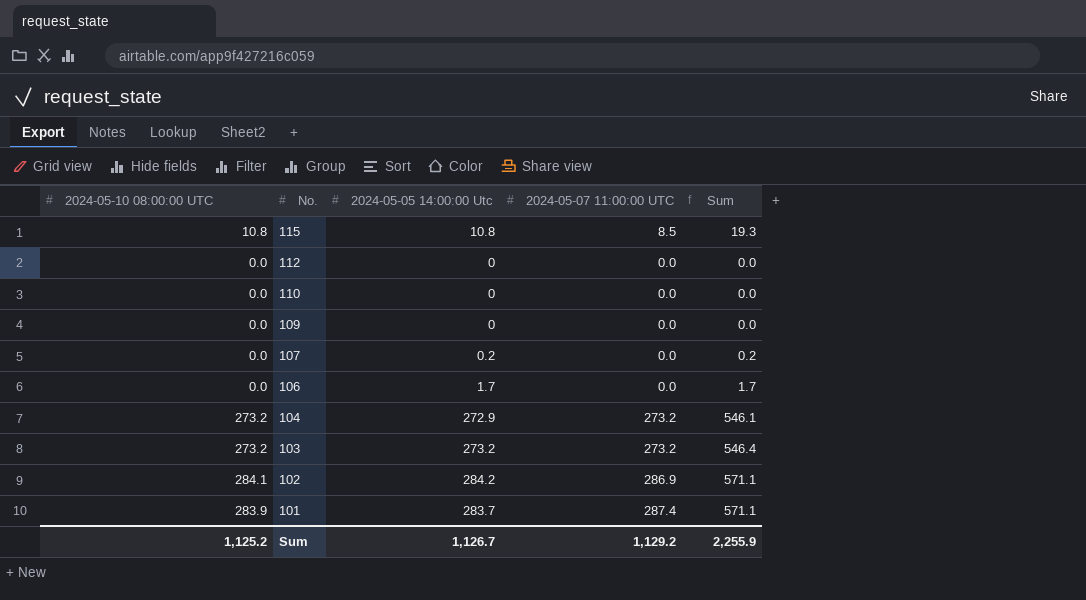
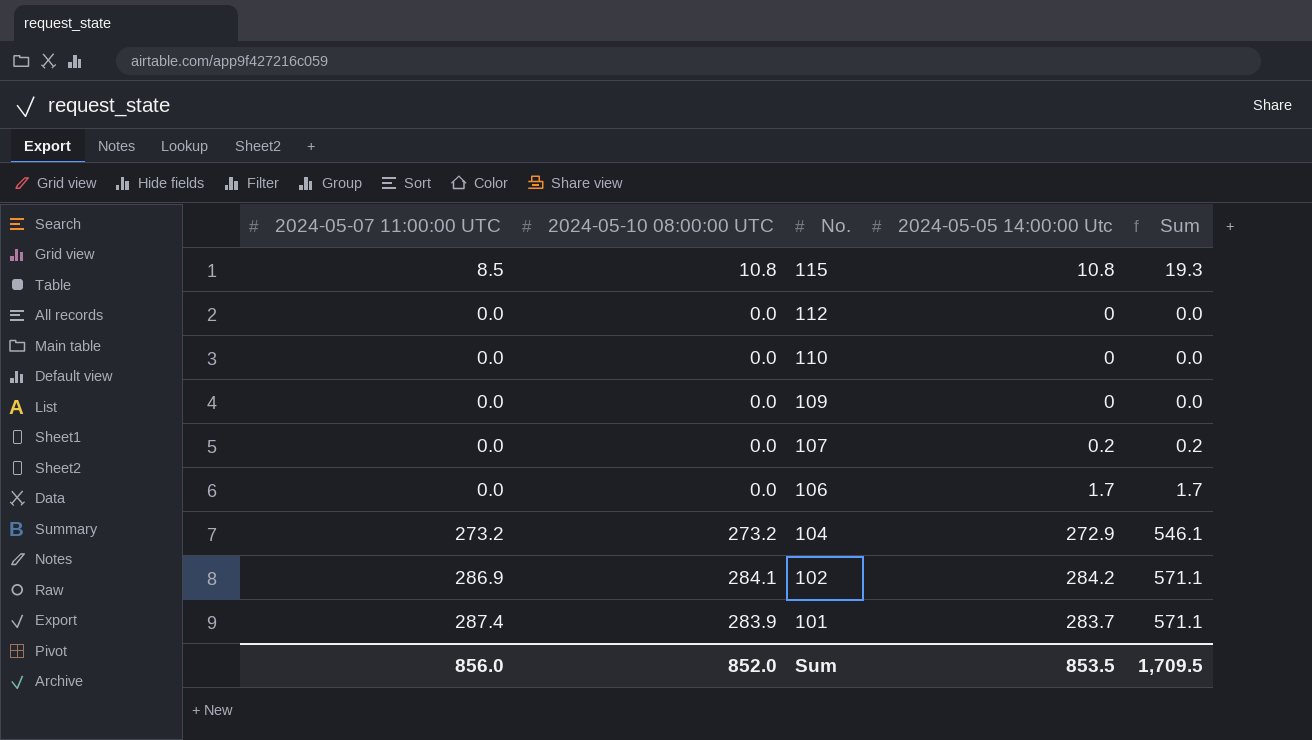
column 2024-05-07 11:00:00 UTC | position: 4 -> 1
row 103: 273.2 | 273.2 | 273.2 | 546.4 -> none
Sum | 2024-05-07 11:00:00 UTC: 1,129.2 -> 856.0
Sum | 2024-05-10 08:00:00 UTC: 1,125.2 -> 852.0
Sum | 2024-05-05 14:00:00 Utc: 1,126.7 -> 853.5
Sum | Sum: 2,255.9 -> 1,709.5

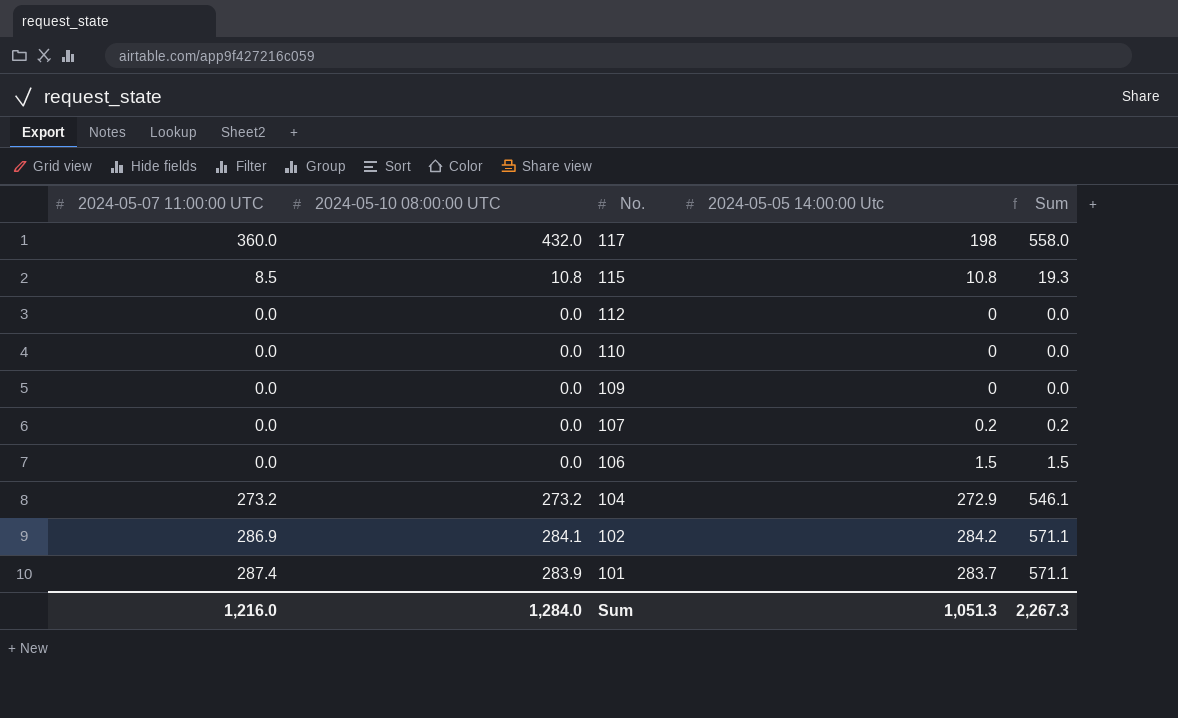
row 117: none -> 360.0 | 432.0 | 198 | 558.0
106 | 2024-05-05 14:00:00 Utc: 1.7 -> 1.5
106 | Sum: 1.7 -> 1.5
Sum | 2024-05-07 11:00:00 UTC: 856.0 -> 1,216.0
Sum | 2024-05-10 08:00:00 UTC: 852.0 -> 1,284.0
Sum | 2024-05-05 14:00:00 Utc: 853.5 -> 1,051.3
Sum | Sum: 1,709.5 -> 2,267.3

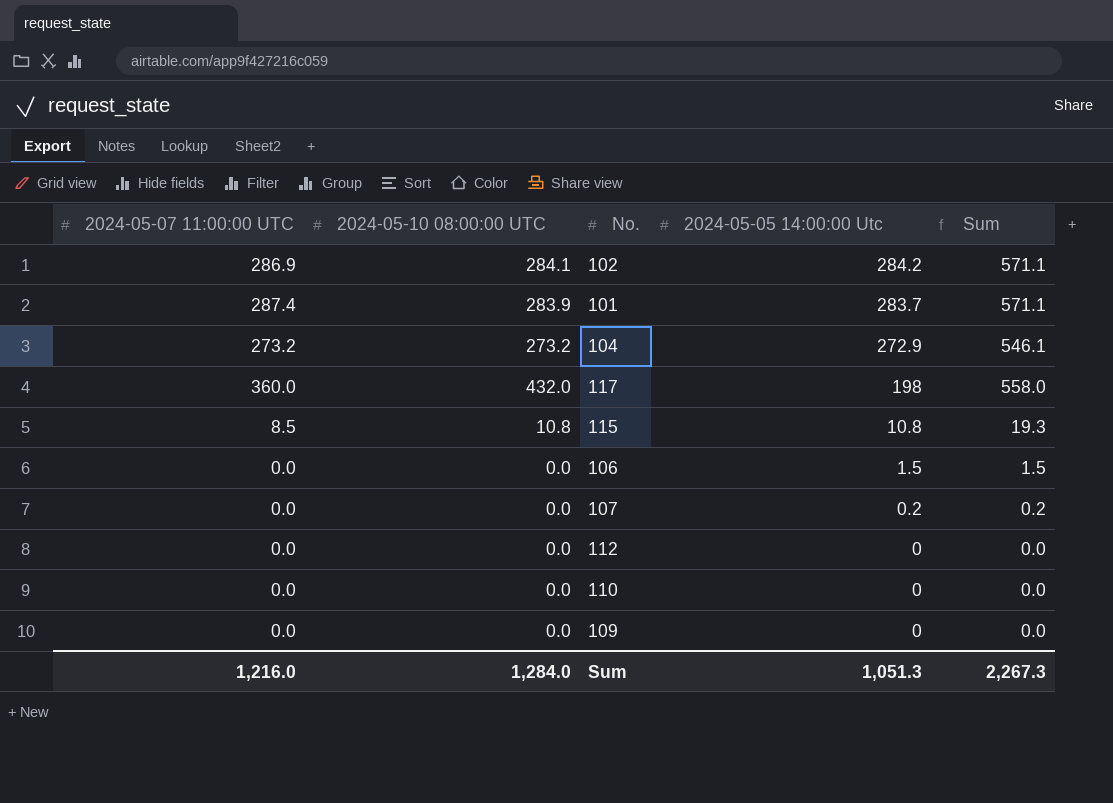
row order: No. descending -> 2024-05-05 14:00:00 Utc descending

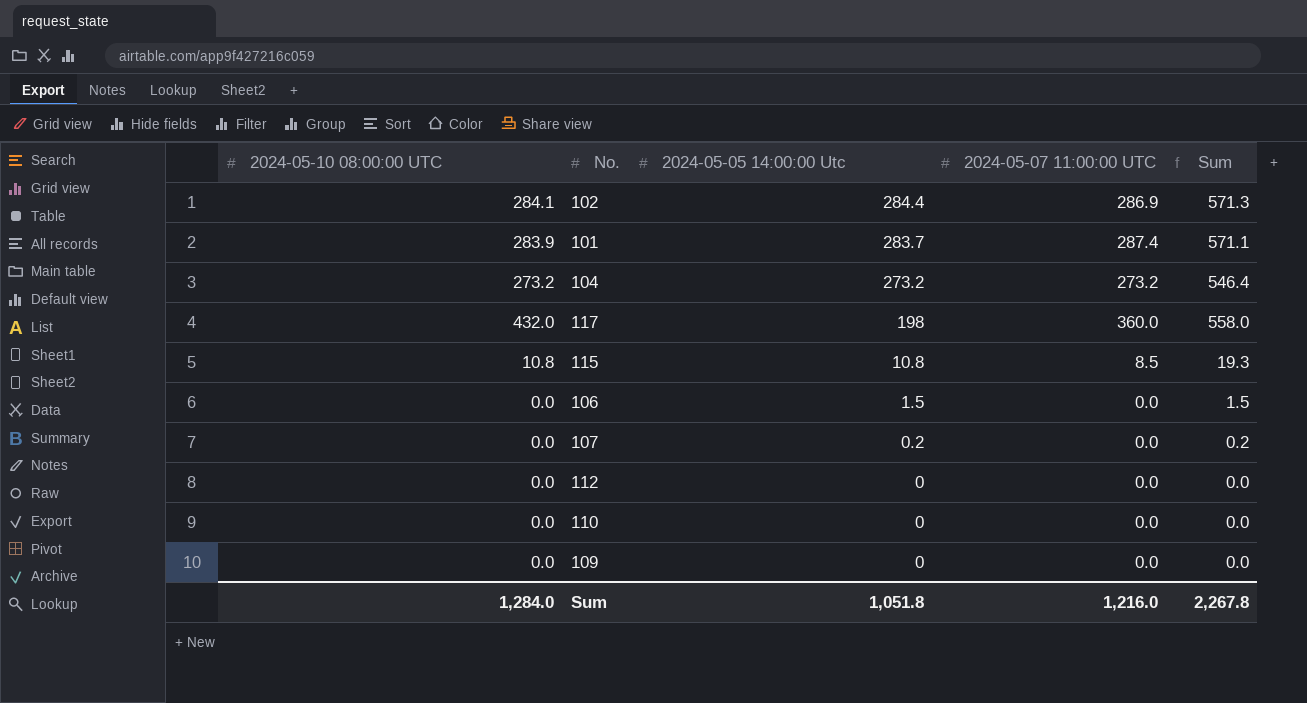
column 2024-05-07 11:00:00 UTC | position: 1 -> 4
102 | 2024-05-05 14:00:00 Utc: 284.2 -> 284.4
102 | Sum: 571.1 -> 571.3
104 | 2024-05-05 14:00:00 Utc: 272.9 -> 273.2
104 | Sum: 546.1 -> 546.4
Sum | 2024-05-05 14:00:00 Utc: 1,051.3 -> 1,051.8
Sum | Sum: 2,267.3 -> 2,267.8

